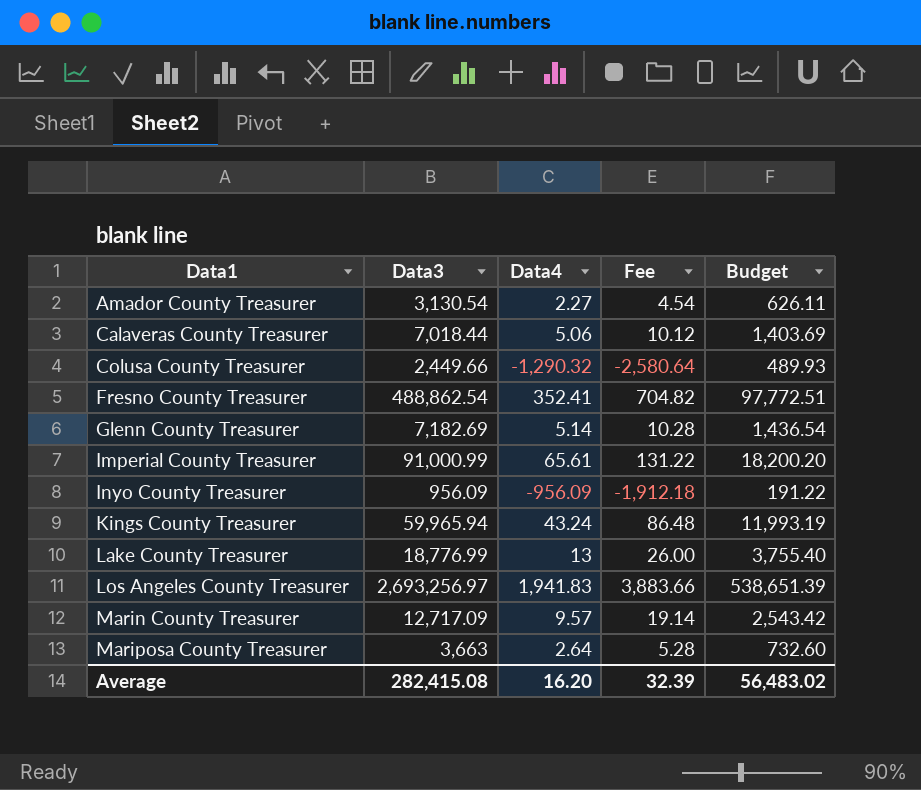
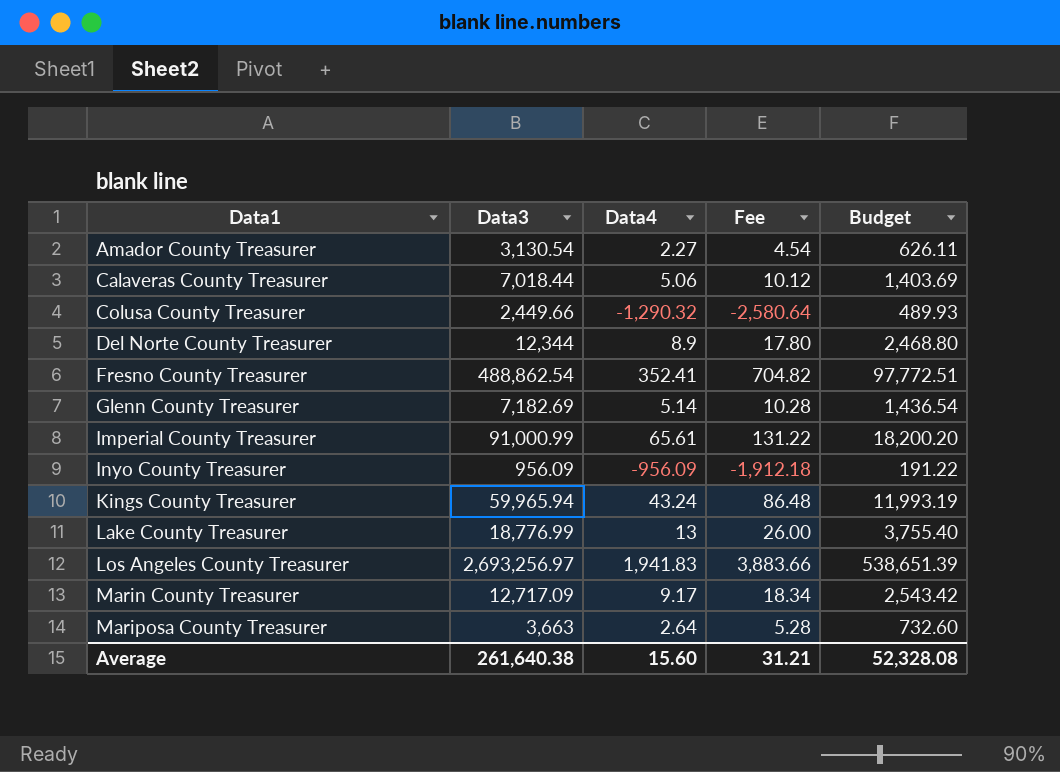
row Del Norte County Treasurer: none -> 12,344 | 8.9 | 17.80 | 2,468.80
Marin County Treasurer | Data4: 9.57 -> 9.17
Marin County Treasurer | Fee: 19.14 -> 18.34
Average | Data3: 282,415.08 -> 261,640.38
Average | Data4: 16.20 -> 15.60
Average | Fee: 32.39 -> 31.21
Average | Budget: 56,483.02 -> 52,328.08

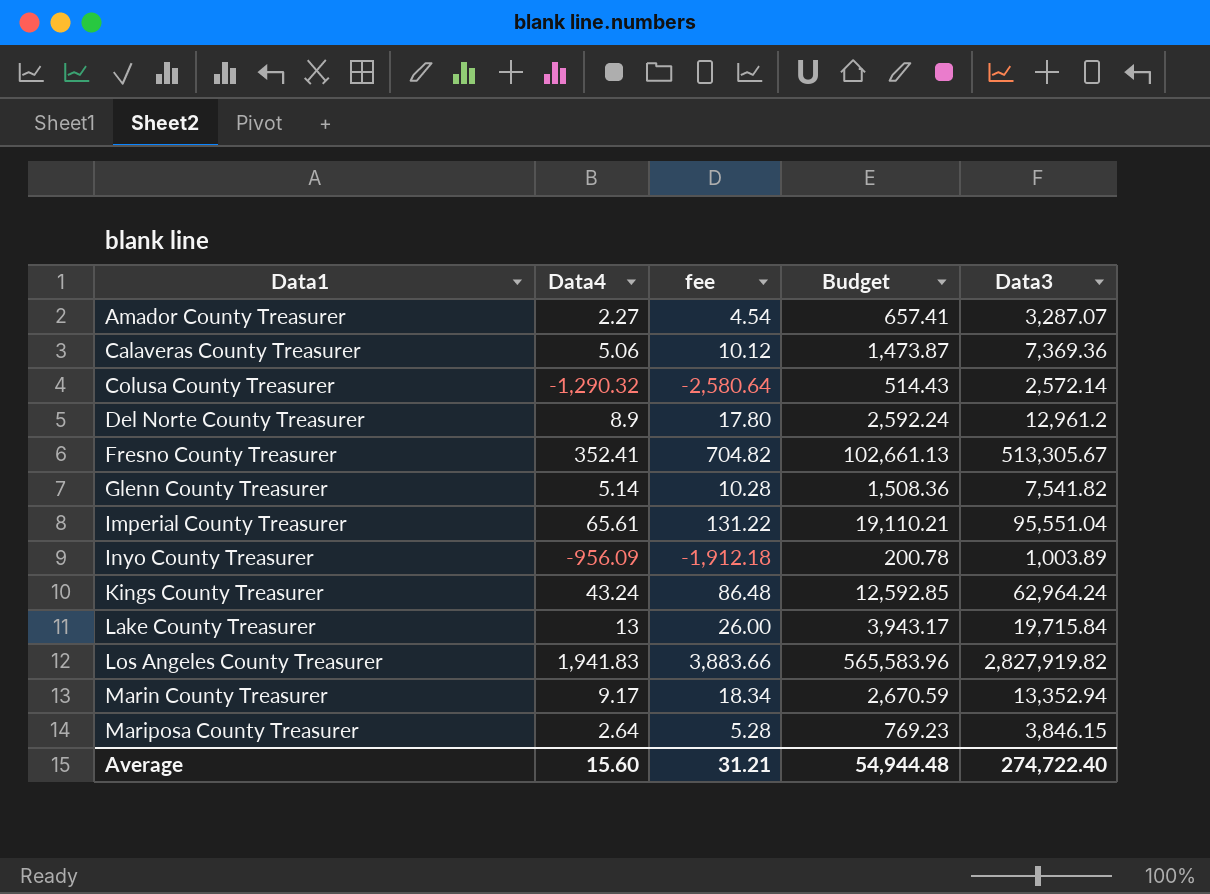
column name: Fee -> fee
column Data3 | position: 2 -> 5
Amador County Treasurer | Budget: 626.11 -> 657.41
Amador County Treasurer | Data3: 3,130.54 -> 3,287.07
Calaveras County Treasurer | Budget: 1,403.69 -> 1,473.87
Calaveras County Treasurer | Data3: 7,018.44 -> 7,369.36
Colusa County Treasurer | Budget: 489.93 -> 514.43
Colusa County Treasurer | Data3: 2,449.66 -> 2,572.14
Del Norte County Treasurer | Budget: 2,468.80 -> 2,592.24
Del Norte County Treasurer | Data3: 12,344 -> 12,961.2
Fresno County Treasurer | Budget: 97,772.51 -> 102,661.13
Fresno County Treasurer | Data3: 488,862.54 -> 513,305.67
Glenn County Treasurer | Budget: 1,436.54 -> 1,508.36
Glenn County Treasurer | Data3: 7,182.69 -> 7,541.82
Imperial County Treasurer | Budget: 18,200.20 -> 19,110.21
Imperial County Treasurer | Data3: 91,000.99 -> 95,551.04
Inyo County Treasurer | Budget: 191.22 -> 200.78
Inyo County Treasurer | Data3: 956.09 -> 1,003.89
Kings County Treasurer | Budget: 11,993.19 -> 12,592.85
Kings County Treasurer | Data3: 59,965.94 -> 62,964.24
Lake County Treasurer | Budget: 3,755.40 -> 3,943.17
Lake County Treasurer | Data3: 18,776.99 -> 19,715.84
Los Angeles County Treasurer | Budget: 538,651.39 -> 565,583.96
Los Angeles County Treasurer | Data3: 2,693,256.97 -> 2,827,919.82
Marin County Treasurer | Budget: 2,543.42 -> 2,670.59
Marin County Treasurer | Data3: 12,717.09 -> 13,352.94
Mariposa County Treasurer | Budget: 732.60 -> 769.23
Mariposa County Treasurer | Data3: 3,663 -> 3,846.15
Average | Budget: 52,328.08 -> 54,944.48
Average | Data3: 261,640.38 -> 274,722.40

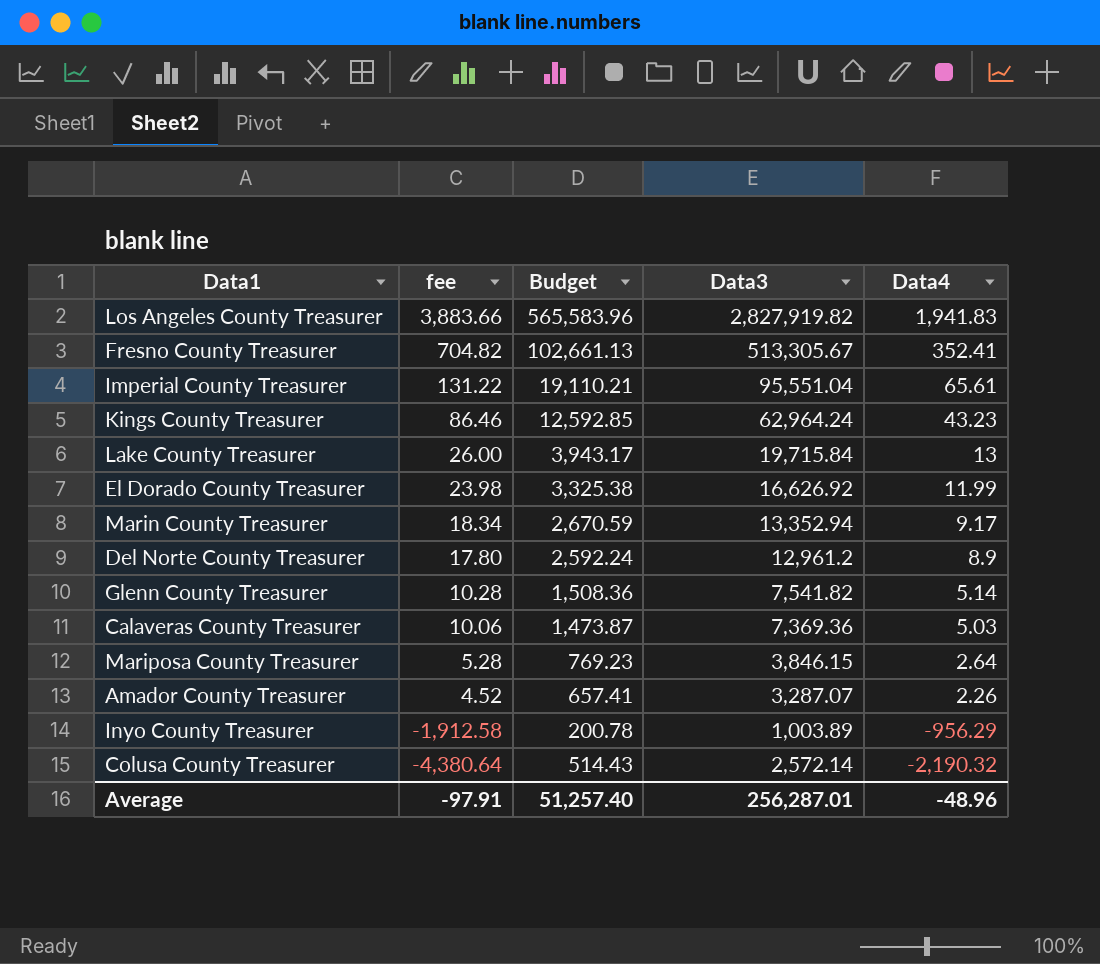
row order: Data1 ascending -> fee descending
column Data4 | position: 2 -> 5
Kings County Treasurer | fee: 86.48 -> 86.46
Kings County Treasurer | Data4: 43.24 -> 43.23
row El Dorado County Treasurer: none -> 23.98 | 3,325.38 | 16,626.92 | 11.99
Calaveras County Treasurer | fee: 10.12 -> 10.06
Calaveras County Treasurer | Data4: 5.06 -> 5.03
Amador County Treasurer | fee: 4.54 -> 4.52
Amador County Treasurer | Data4: 2.27 -> 2.26
Inyo County Treasurer | fee: -1,912.18 -> -1,912.58
Inyo County Treasurer | Data4: -956.09 -> -956.29
Colusa County Treasurer | fee: -2,580.64 -> -4,380.64
Colusa County Treasurer | Data4: -1,290.32 -> -2,190.32
Average | fee: 31.21 -> -97.91
Average | Budget: 54,944.48 -> 51,257.40
Average | Data3: 274,722.40 -> 256,287.01
Average | Data4: 15.60 -> -48.96

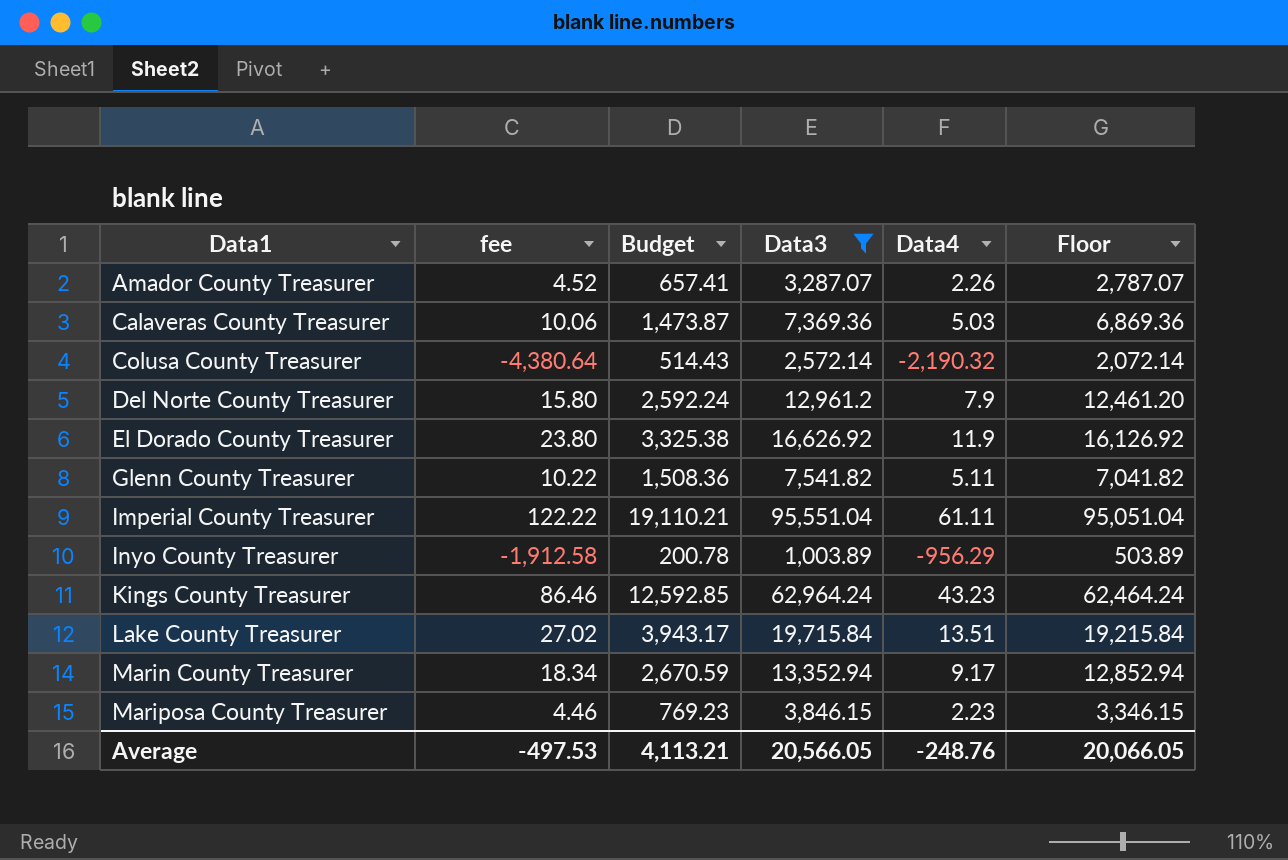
filter: none -> Data3 <= 95,551.04
row order: fee descending -> Data1 ascending
column Floor | formula: none -> [Data3] - 500
Del Norte County Treasurer | fee: 17.80 -> 15.80
Del Norte County Treasurer | Data4: 8.9 -> 7.9
El Dorado County Treasurer | fee: 23.98 -> 23.80
El Dorado County Treasurer | Data4: 11.99 -> 11.9
Glenn County Treasurer | fee: 10.28 -> 10.22
Glenn County Treasurer | Data4: 5.14 -> 5.11
Imperial County Treasurer | fee: 131.22 -> 122.22
Imperial County Treasurer | Data4: 65.61 -> 61.11
Lake County Treasurer | fee: 26.00 -> 27.02
Lake County Treasurer | Data4: 13 -> 13.51
Mariposa County Treasurer | fee: 5.28 -> 4.46
Mariposa County Treasurer | Data4: 2.64 -> 2.23
Average | fee: -97.91 -> -497.53
Average | Budget: 51,257.40 -> 4,113.21
Average | Data3: 256,287.01 -> 20,566.05
Average | Data4: -48.96 -> -248.76

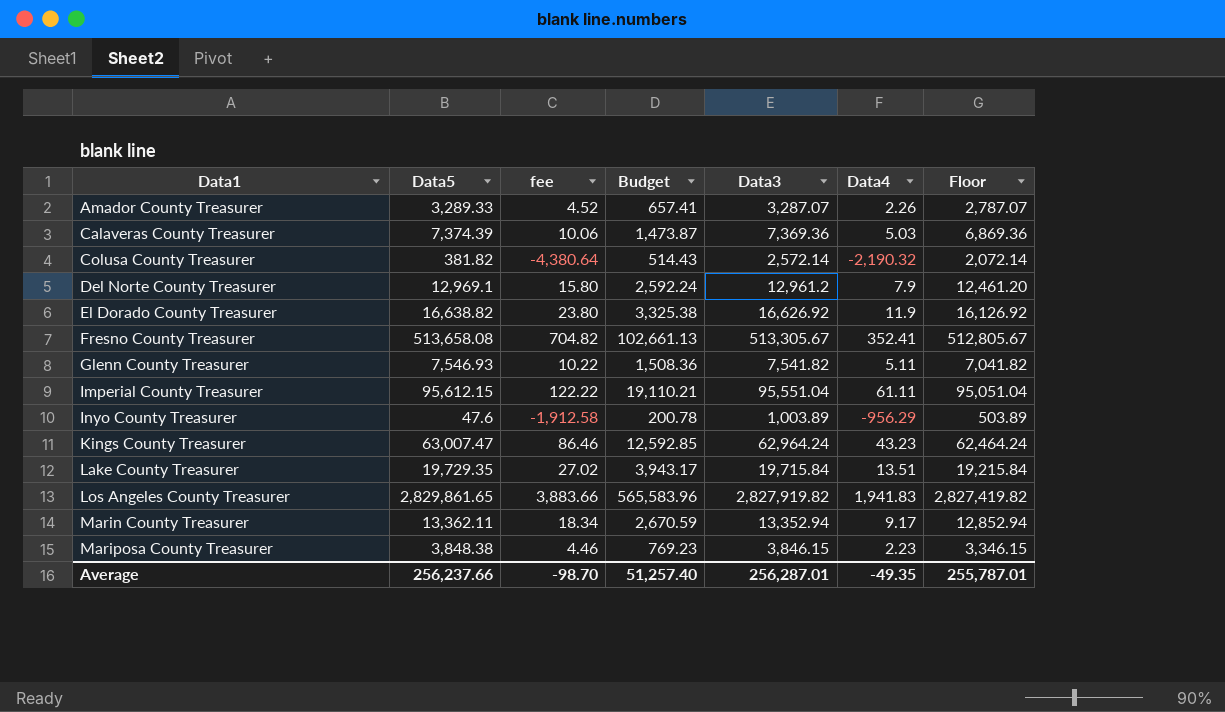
filter: Data3 <= 95,551.04 -> none
column Data5 | formula: none -> [Data3] + [Data4]
Average | fee: -497.53 -> -98.70
Average | Budget: 4,113.21 -> 51,257.40
Average | Data3: 20,566.05 -> 256,287.01
Average | Data4: -248.76 -> -49.35
Average | Floor: 20,066.05 -> 255,787.01

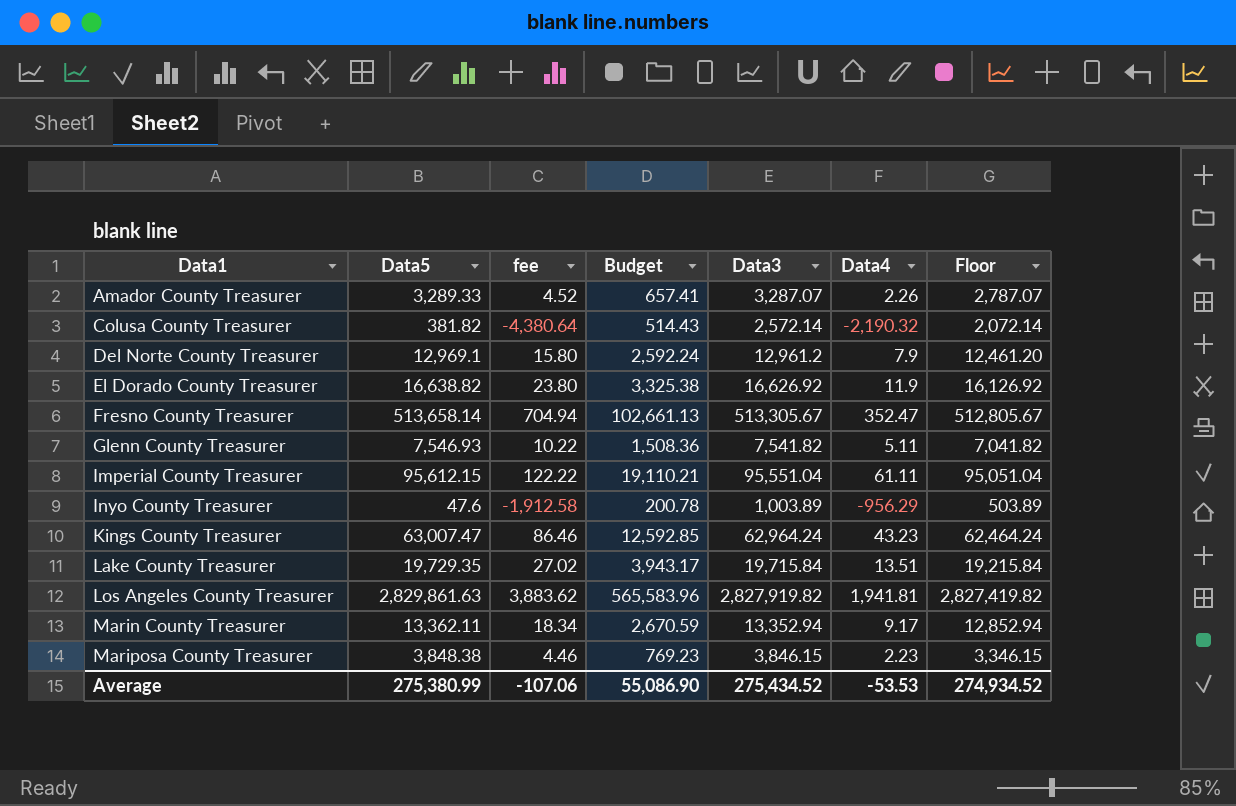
row Calaveras County Treasurer: 7,374.39 | 10.06 | 1,473.87 | 7,369.36 | 5.03 | 6,869.36 -> none
Fresno County Treasurer | Data5: 513,658.08 -> 513,658.14
Fresno County Treasurer | fee: 704.82 -> 704.94
Fresno County Treasurer | Data4: 352.41 -> 352.47
Los Angeles County Treasurer | Data5: 2,829,861.65 -> 2,829,861.63
Los Angeles County Treasurer | fee: 3,883.66 -> 3,883.62
Los Angeles County Treasurer | Data4: 1,941.83 -> 1,941.81
Average | Data5: 256,237.66 -> 275,380.99
Average | fee: -98.70 -> -107.06
Average | Budget: 51,257.40 -> 55,086.90
Average | Data3: 256,287.01 -> 275,434.52
Average | Data4: -49.35 -> -53.53
Average | Floor: 255,787.01 -> 274,934.52

